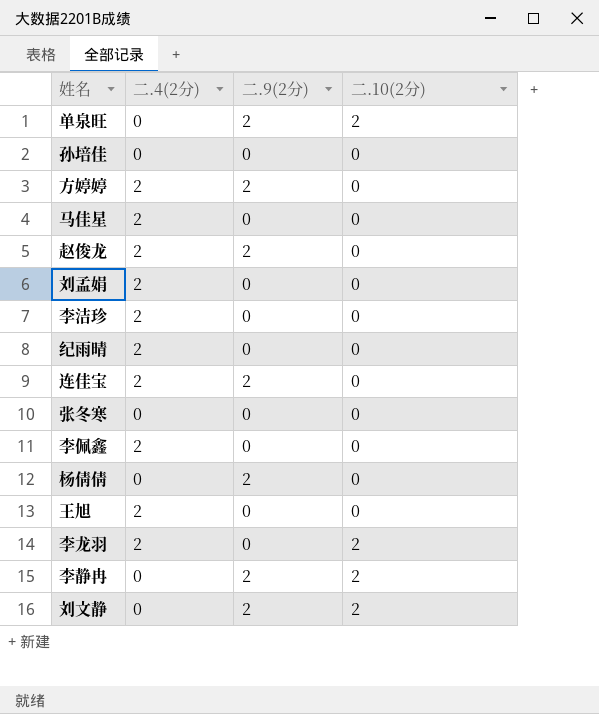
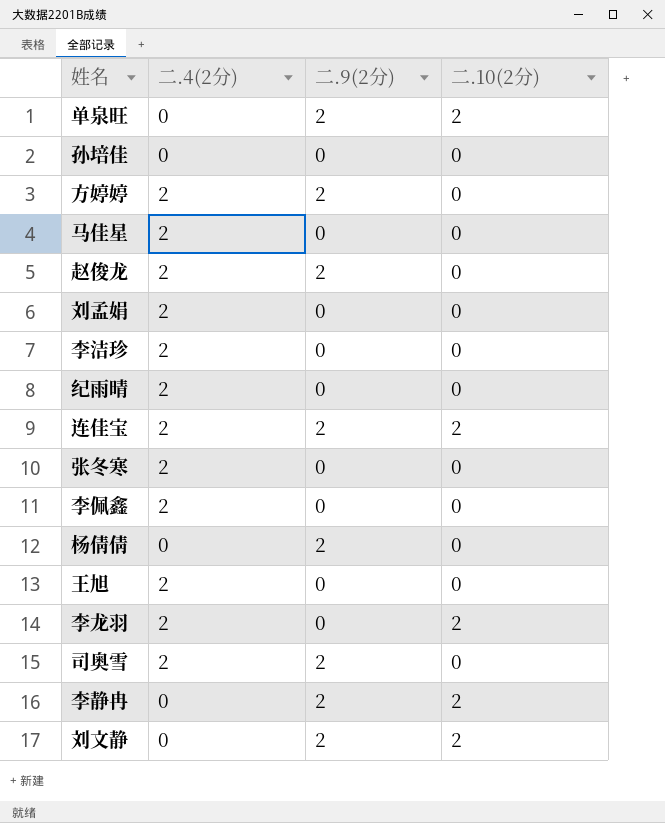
连佳宝 | 二.10(2分): 0 -> 2
张冬寒 | 二.4(2分): 0 -> 2
row 司奥雪: none -> 2 | 2 | 0

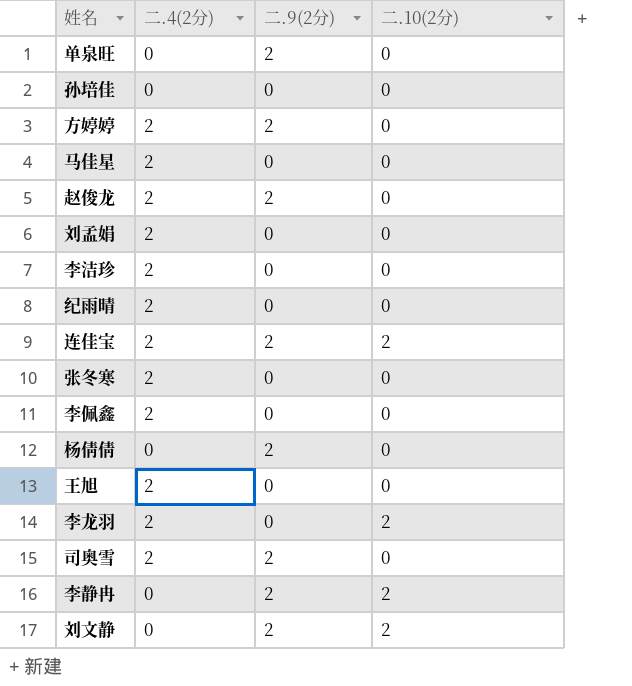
单泉旺 | 二.10(2分): 2 -> 0

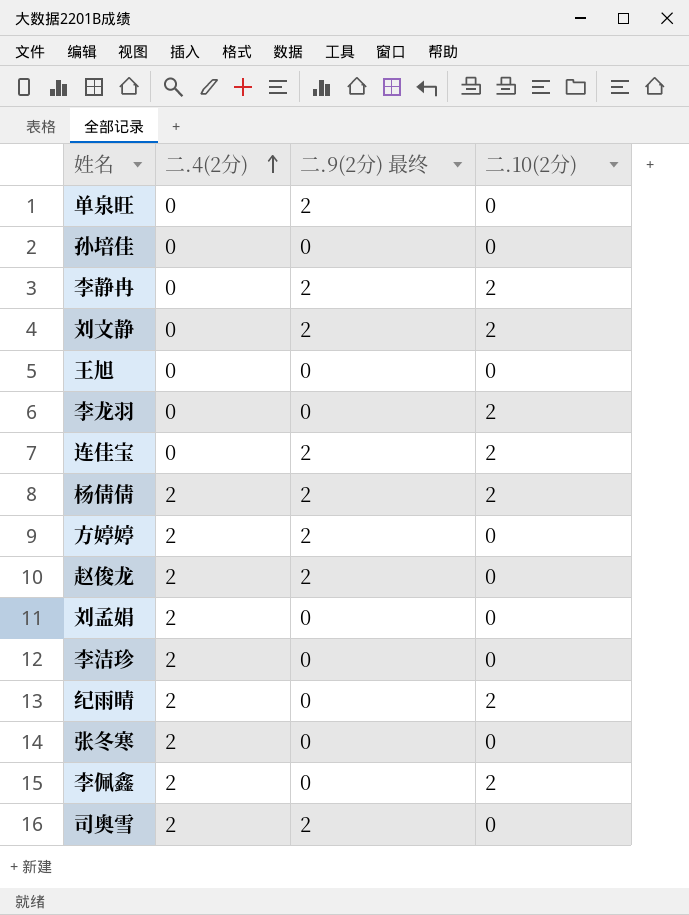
row order: none -> 二.4(2分) ascending
column name: 二.9(2分) -> 二.9(2分) 最终
row 马佳星: 2 | 0 | 0 -> none
王旭 | 二.4(2分): 2 -> 0
李龙羽 | 二.4(2分): 2 -> 0
连佳宝 | 二.4(2分): 2 -> 0
杨倩倩 | 二.4(2分): 0 -> 2
杨倩倩 | 二.10(2分): 0 -> 2
纪雨晴 | 二.10(2分): 0 -> 2
李佩鑫 | 二.10(2分): 0 -> 2

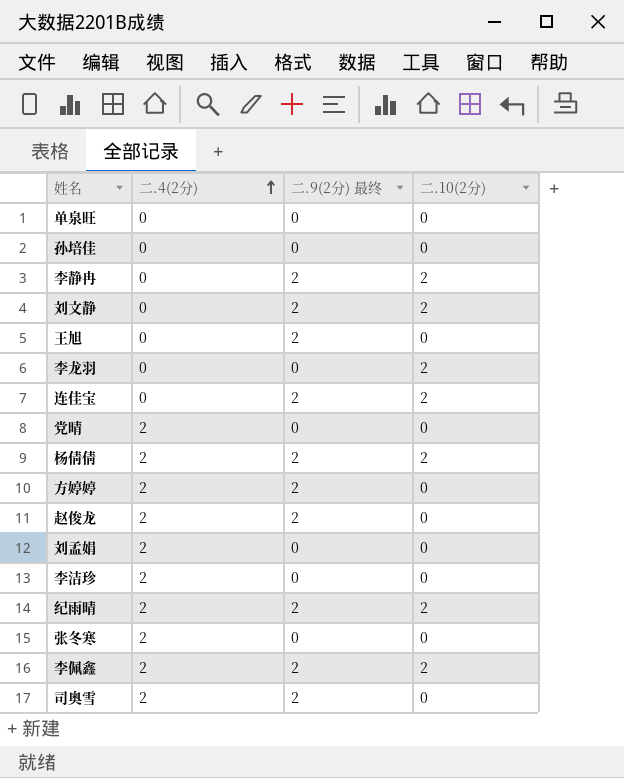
单泉旺 | 二.9(2分) 最终: 2 -> 0
王旭 | 二.9(2分) 最终: 0 -> 2
row 党晴: none -> 2 | 0 | 0
纪雨晴 | 二.9(2分) 最终: 0 -> 2
李佩鑫 | 二.9(2分) 最终: 0 -> 2

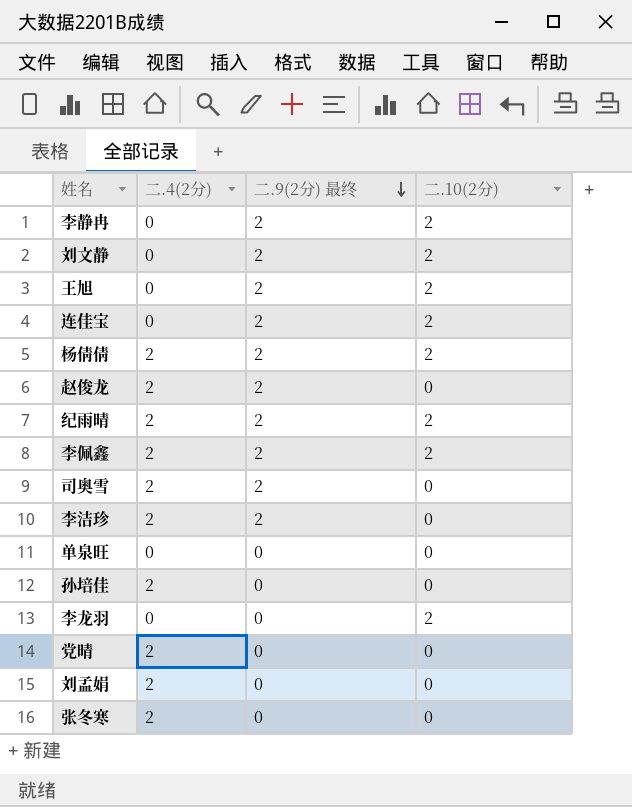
row order: 二.4(2分) ascending -> 二.9(2分) 最终 descending
row 方婷婷: 2 | 2 | 0 -> none
王旭 | 二.10(2分): 0 -> 2
李洁珍 | 二.9(2分) 最终: 0 -> 2
孙培佳 | 二.4(2分): 0 -> 2

